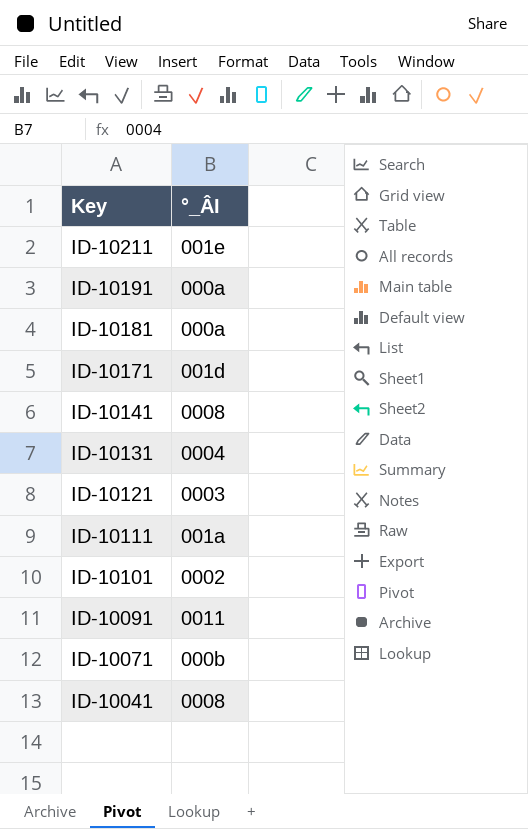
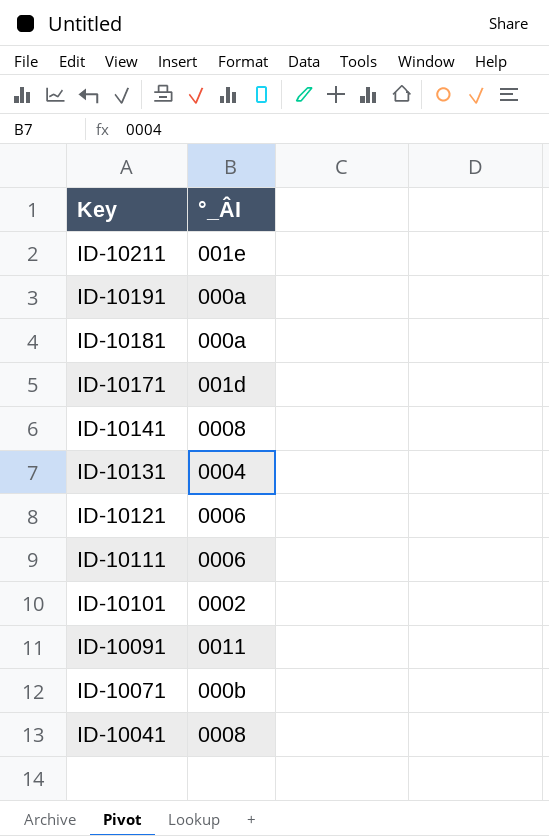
ID-10121 | °_ÂI: 0003 -> 0006
ID-10111 | °_ÂI: 001a -> 0006

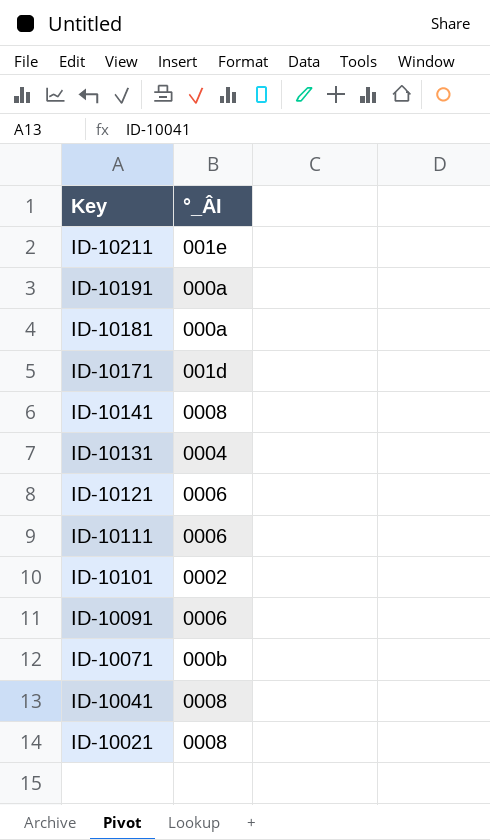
ID-10091 | °_ÂI: 0011 -> 0006
row ID-10021: none -> 0008

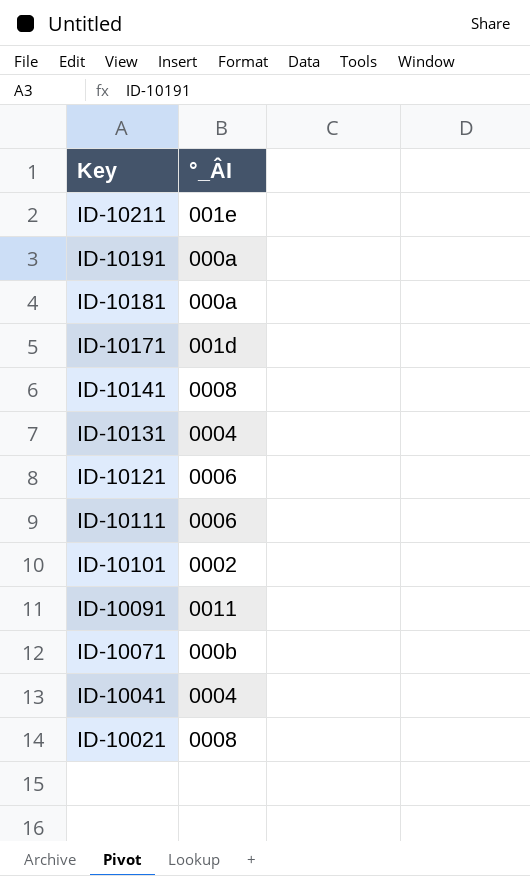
ID-10091 | °_ÂI: 0006 -> 0011
ID-10041 | °_ÂI: 0008 -> 0004

